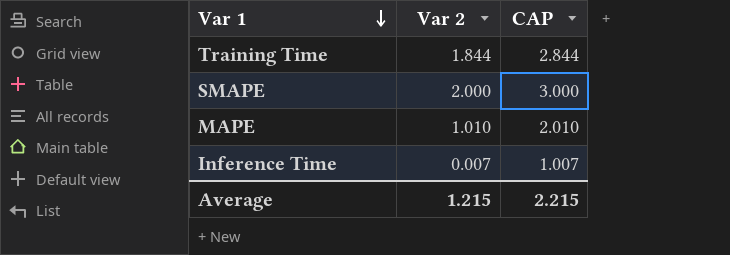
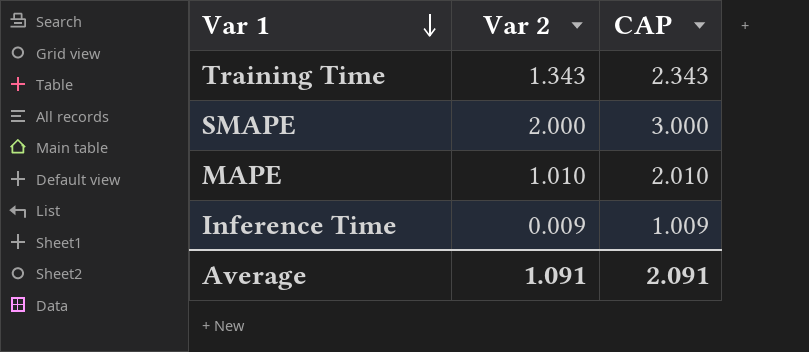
Training Time | Var 2: 1.844 -> 1.343
Training Time | CAP: 2.844 -> 2.343
Inference Time | Var 2: 0.007 -> 0.009
Inference Time | CAP: 1.007 -> 1.009
Average | Var 2: 1.215 -> 1.091
Average | CAP: 2.215 -> 2.091

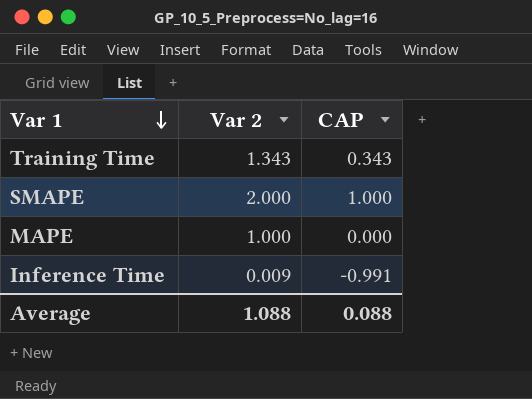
column CAP | formula: [Var 2] + 1 -> [Var 2] - 1
MAPE | Var 2: 1.010 -> 1.000
Average | Var 2: 1.091 -> 1.088
Average | CAP: 2.091 -> 0.088

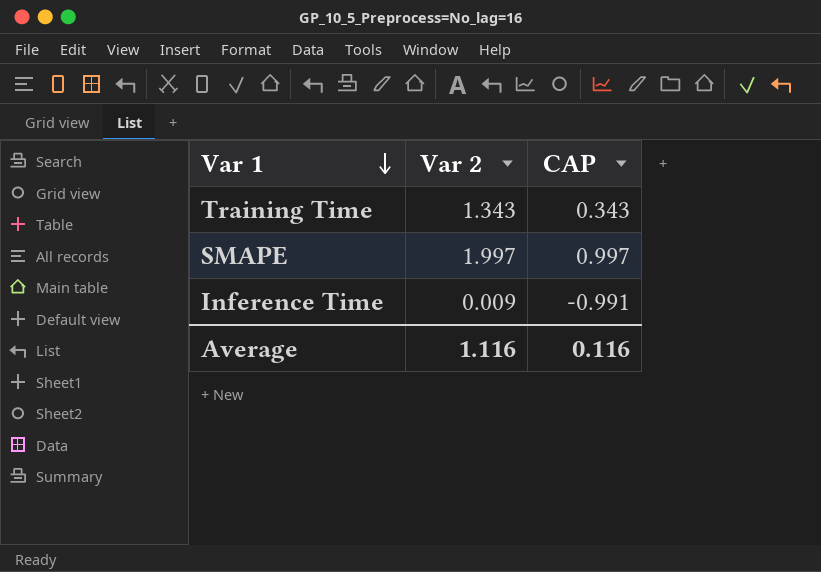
row MAPE: 1.000 | 0.000 -> none
SMAPE | Var 2: 2.000 -> 1.997
SMAPE | CAP: 1.000 -> 0.997
Average | Var 2: 1.088 -> 1.116
Average | CAP: 0.088 -> 0.116

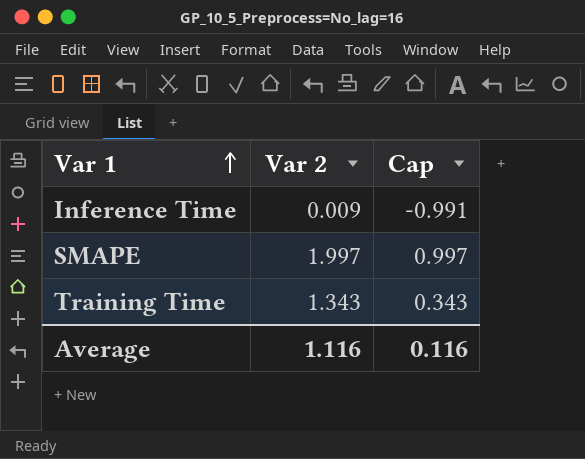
row order: Var 1 descending -> Var 1 ascending
column name: CAP -> Cap

